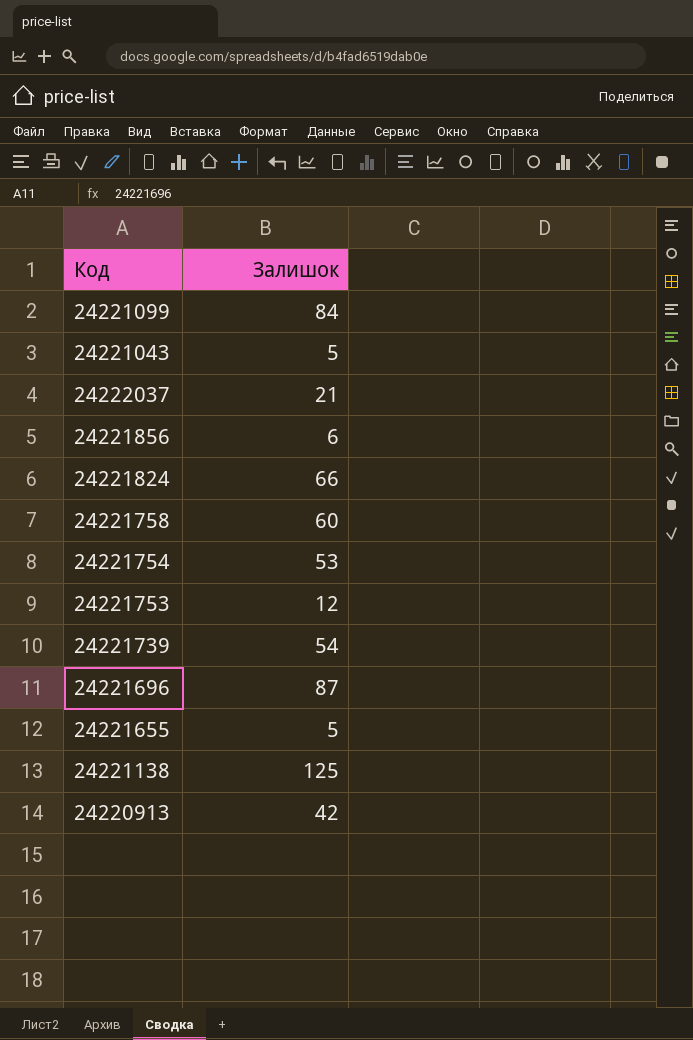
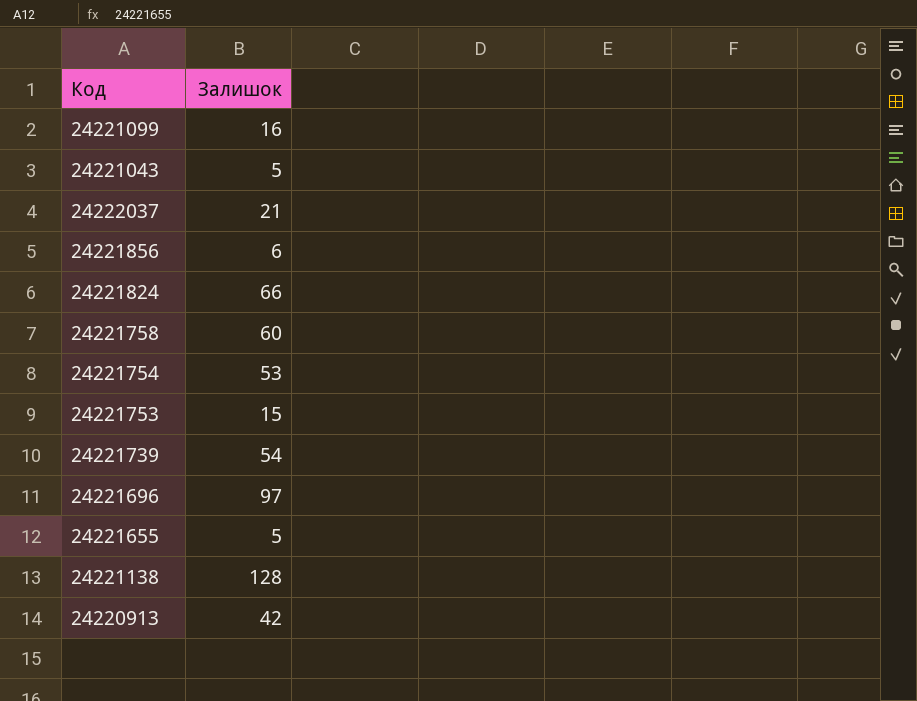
24221099 | Залишок: 84 -> 16
24221753 | Залишок: 12 -> 15
24221696 | Залишок: 87 -> 97
24221138 | Залишок: 125 -> 128

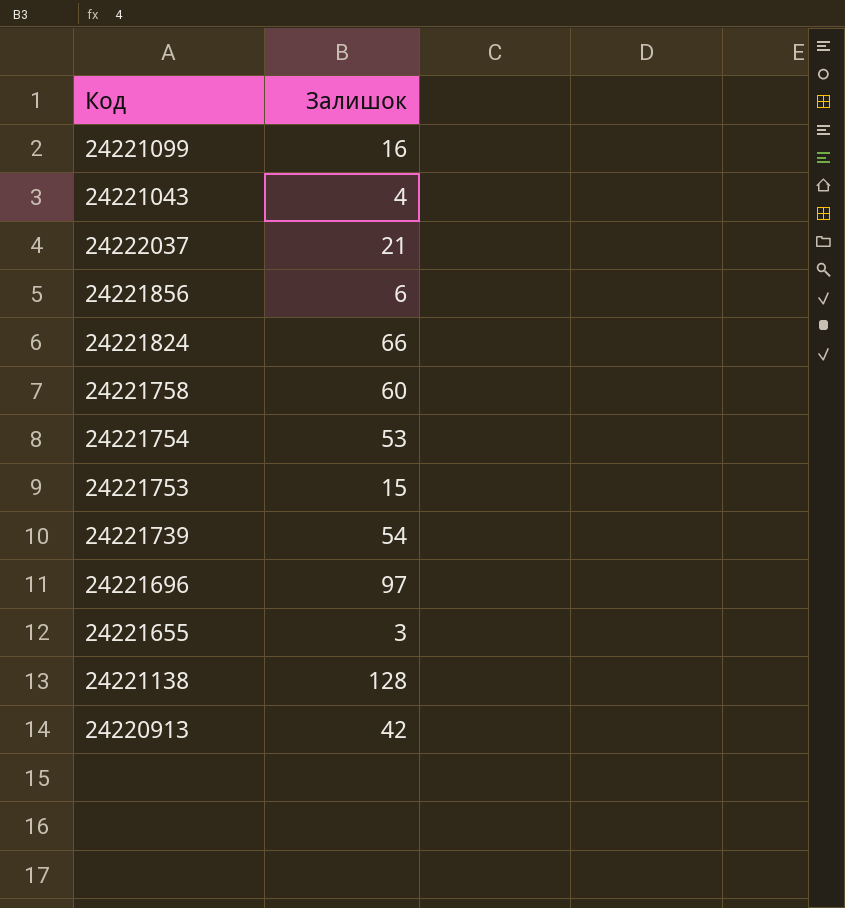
24221043 | Залишок: 5 -> 4
24221655 | Залишок: 5 -> 3

